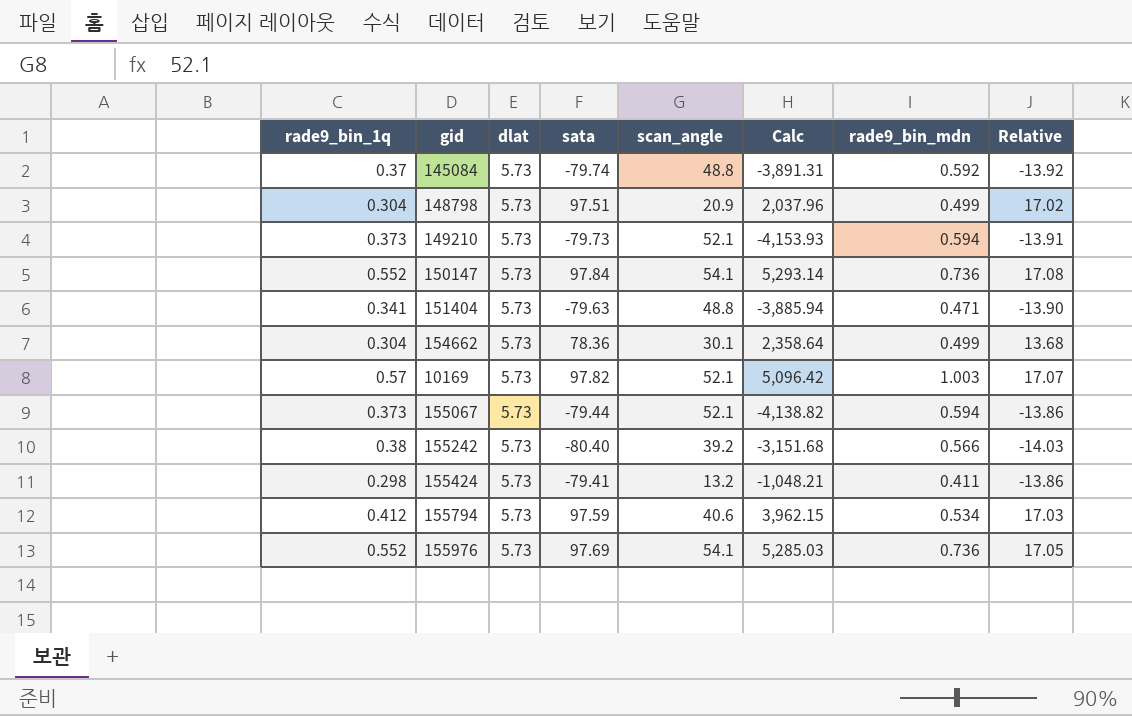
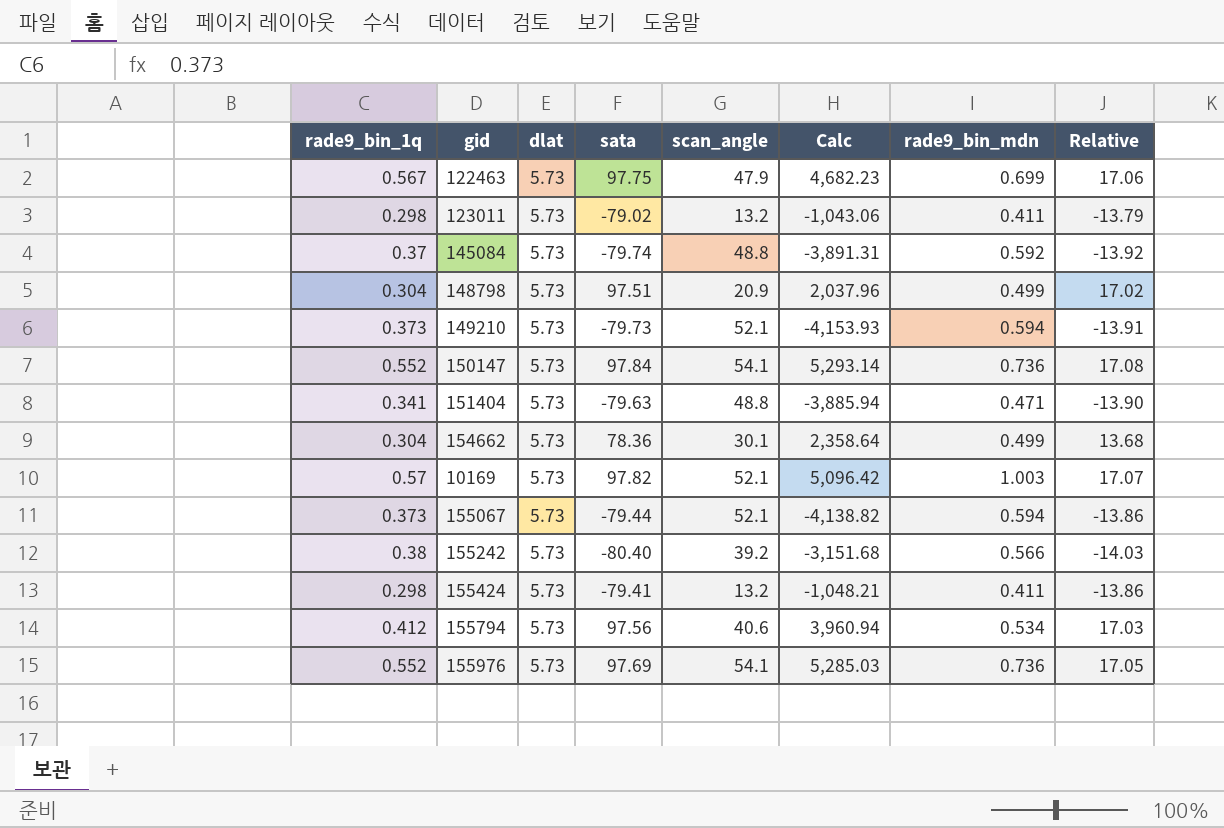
row 122463: none -> 0.567 | 5.73 | 97.75 | 47.9 | 4,682.23 | 0.699 | 17.06
row 123011: none -> 0.298 | 5.73 | -79.02 | 13.2 | -1,043.06 | 0.411 | -13.79
155794 | sata: 97.59 -> 97.56
155794 | Calc: 3,962.15 -> 3,960.94

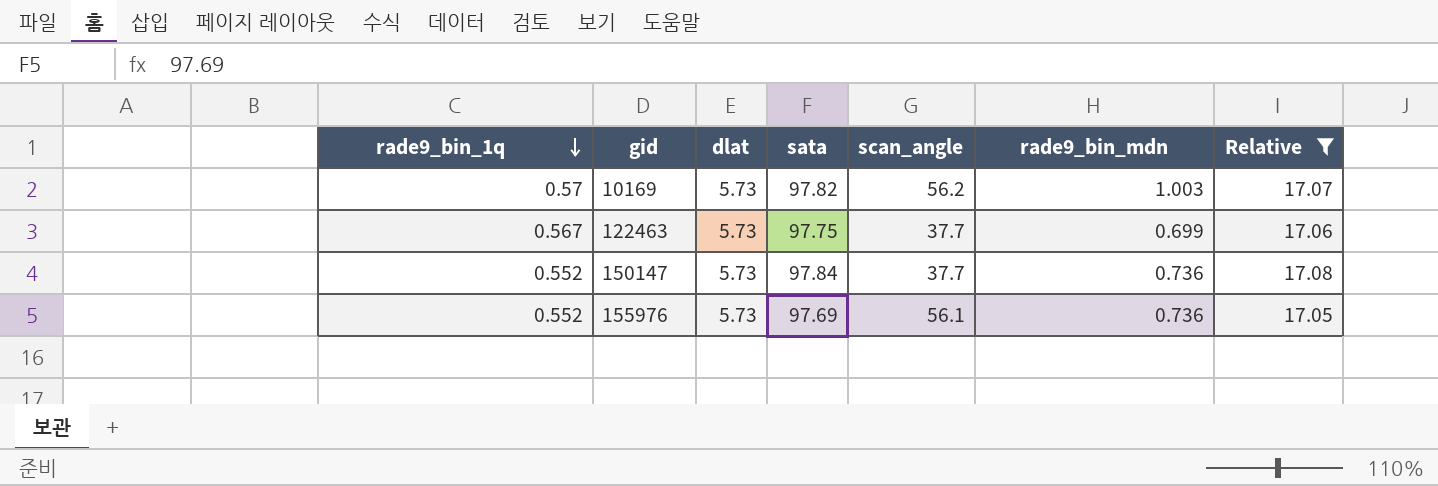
filter: none -> Relative >= 17.05
row order: none -> rade9_bin_1q descending
column Calc | formula: [sata] * [scan_angle] -> none
10169 | scan_angle: 52.1 -> 56.2
122463 | scan_angle: 47.9 -> 37.7
150147 | scan_angle: 54.1 -> 37.7
155976 | scan_angle: 54.1 -> 56.1

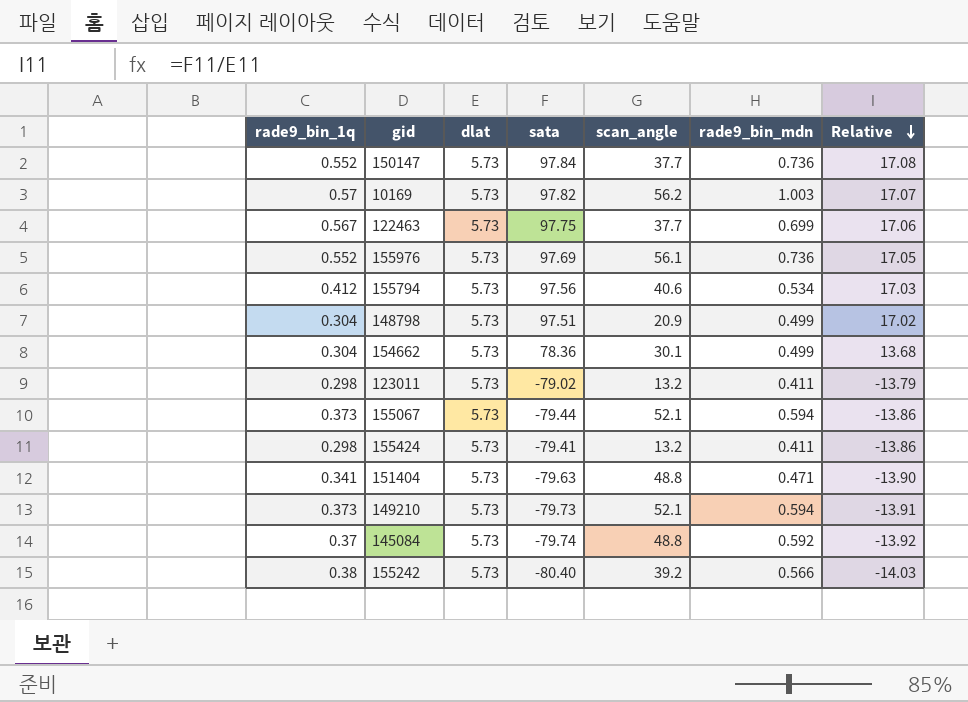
filter: Relative >= 17.05 -> none
row order: rade9_bin_1q descending -> Relative descending

